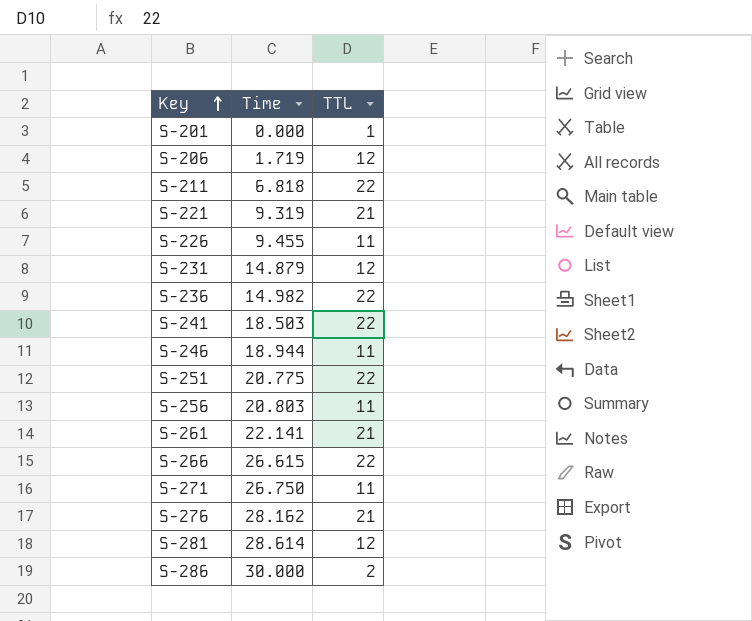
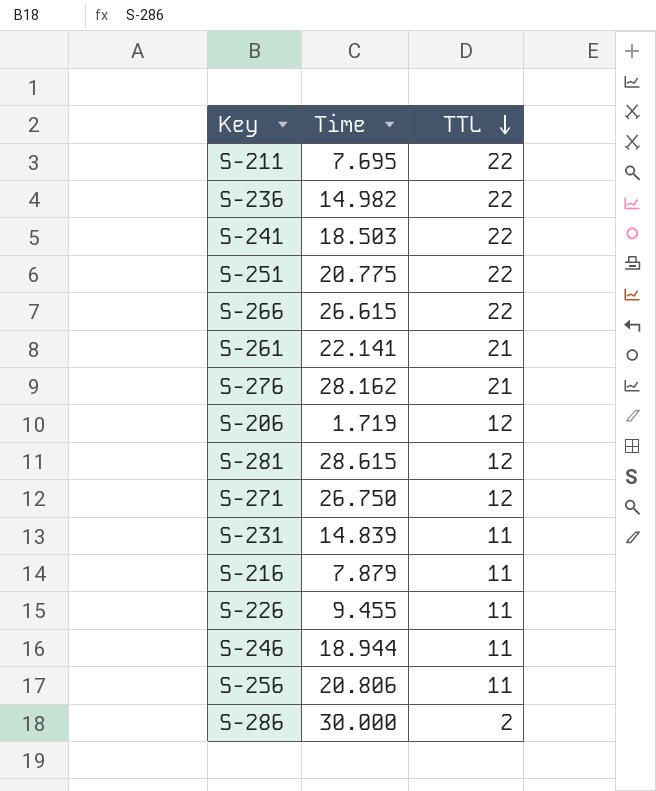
row order: Key ascending -> TTL descending
row S-201: 0.000 | 1 -> none
row S-221: 9.319 | 21 -> none
S-211 | Time: 6.818 -> 7.695
S-281 | Time: 28.614 -> 28.615
S-271 | TTL: 11 -> 12
S-231 | Time: 14.879 -> 14.839
S-231 | TTL: 12 -> 11
row S-216: none -> 7.879 | 11
S-256 | Time: 20.803 -> 20.806

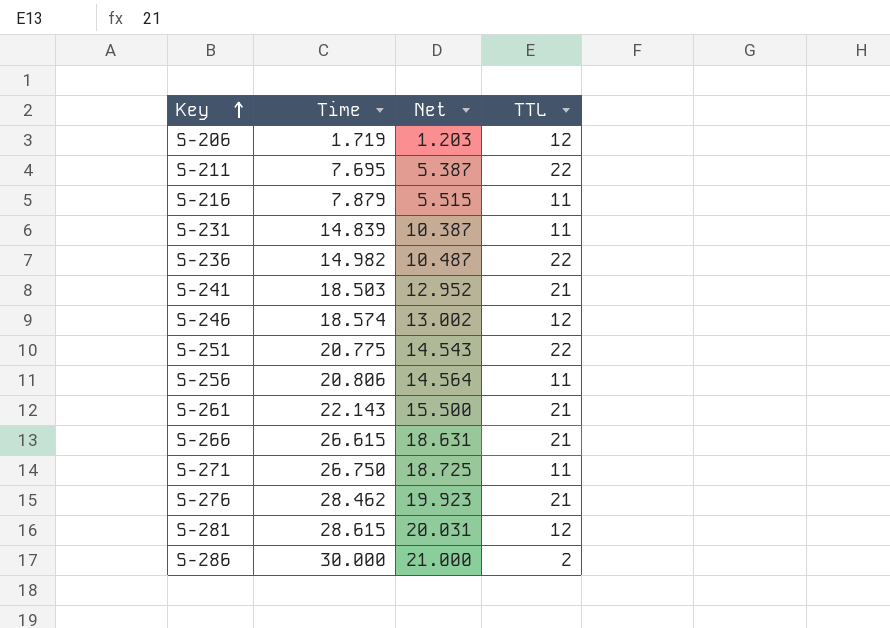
row order: TTL descending -> Key ascending
column Net | formula: none -> [Time] * 0.7
row S-226: 9.455 | 11 -> none
S-241 | TTL: 22 -> 21
S-246 | Time: 18.944 -> 18.574
S-246 | TTL: 11 -> 12
S-261 | Time: 22.141 -> 22.143
S-266 | TTL: 22 -> 21
S-271 | TTL: 12 -> 11
S-276 | Time: 28.162 -> 28.462

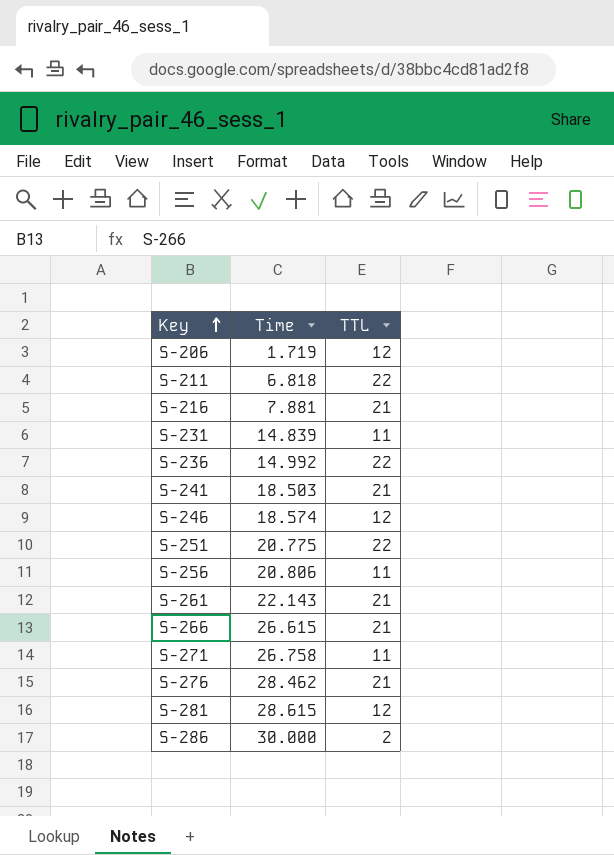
column Net | formula: [Time] * 0.7 -> none
S-211 | Time: 7.695 -> 6.818
S-216 | Time: 7.879 -> 7.881
S-216 | TTL: 11 -> 21
S-236 | Time: 14.982 -> 14.992
S-271 | Time: 26.750 -> 26.758

